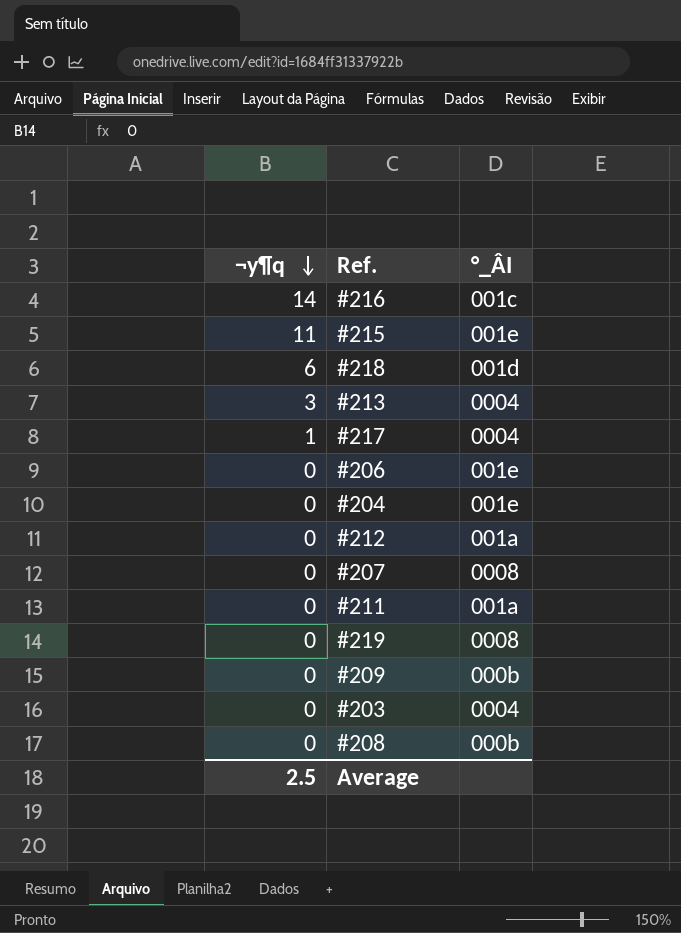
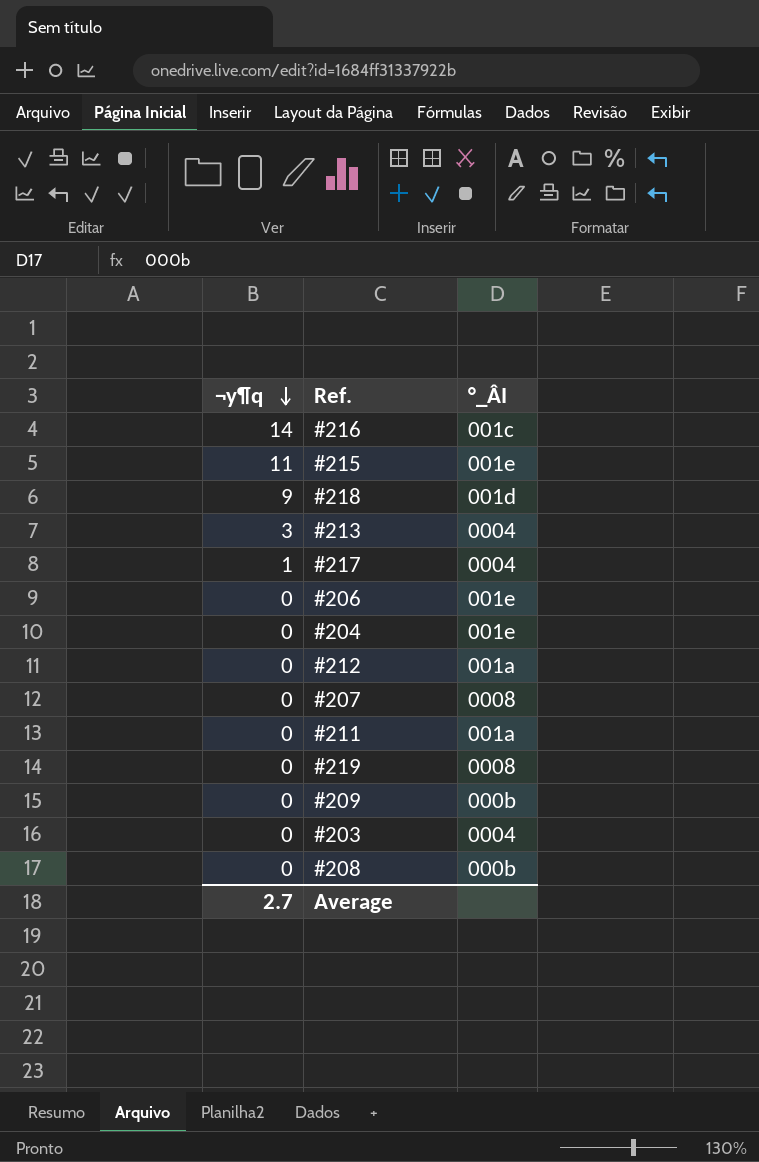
#218 | ¬y¶q: 6 -> 9
Average | ¬y¶q: 2.5 -> 2.7

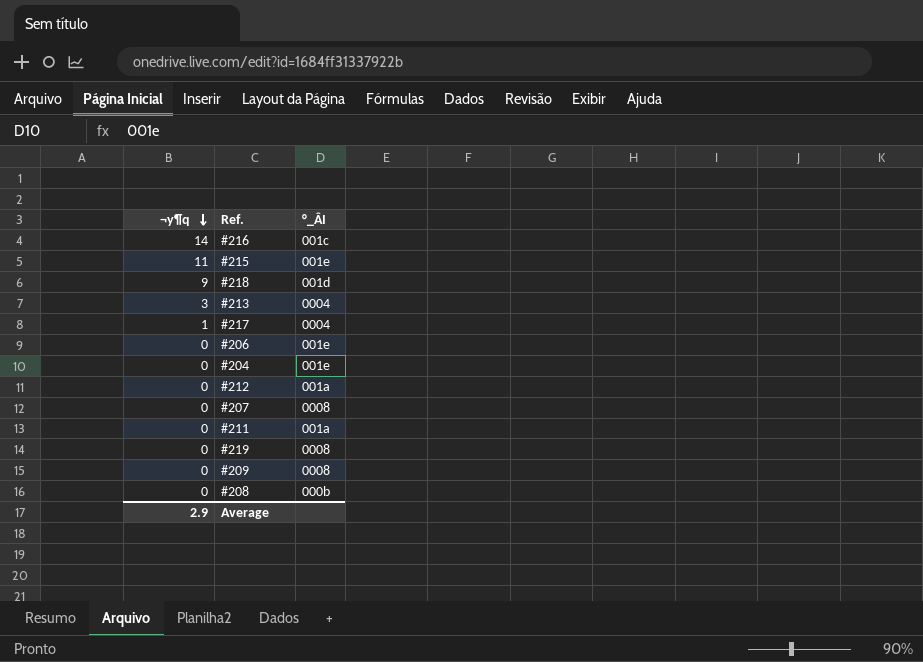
row #203: 0 | 0004 -> none
#209 | °_ÂI: 000b -> 0008
Average | ¬y¶q: 2.7 -> 2.9

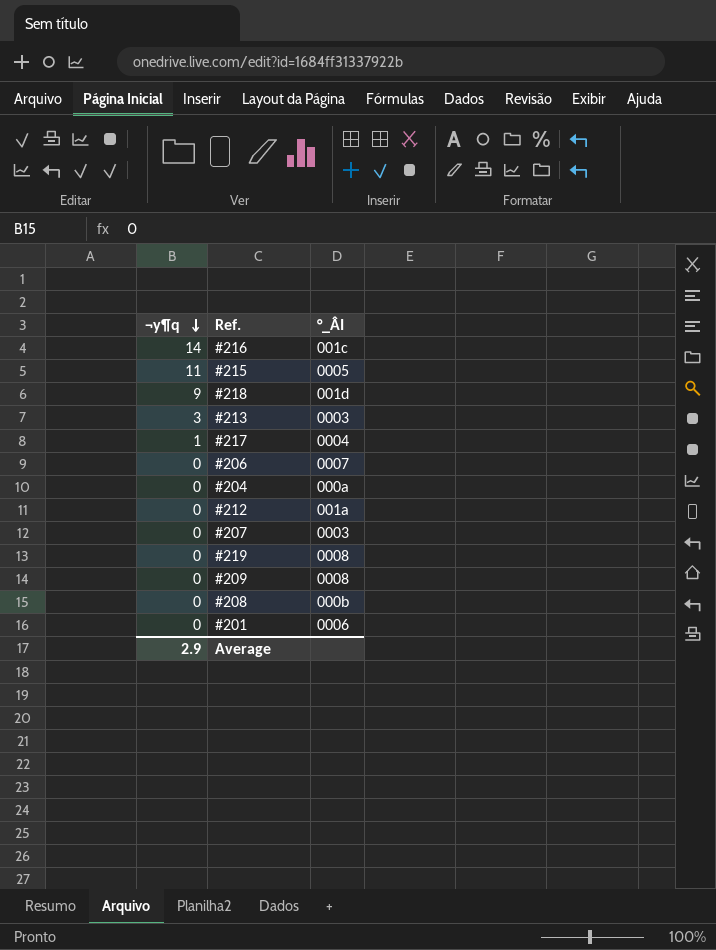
row #211: 0 | 001a -> none
#215 | °_ÂI: 001e -> 0005
#213 | °_ÂI: 0004 -> 0003
#206 | °_ÂI: 001e -> 0007
#204 | °_ÂI: 001e -> 000a
#207 | °_ÂI: 0008 -> 0003
row #201: none -> 0 | 0006

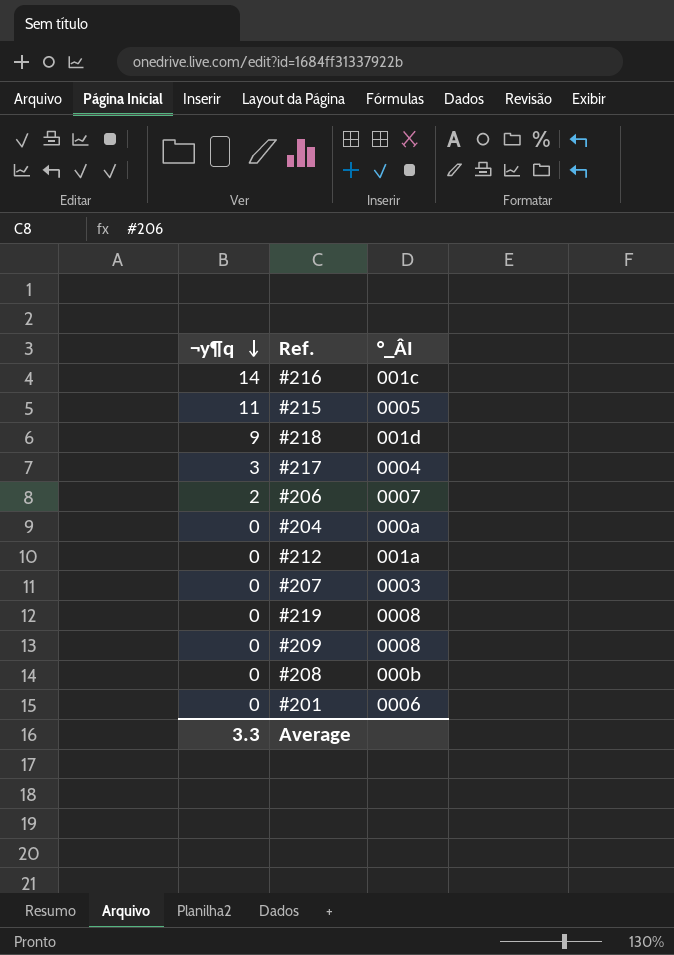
row #213: 3 | 0003 -> none
#217 | ¬y¶q: 1 -> 3
#206 | ¬y¶q: 0 -> 2
Average | ¬y¶q: 2.9 -> 3.3

